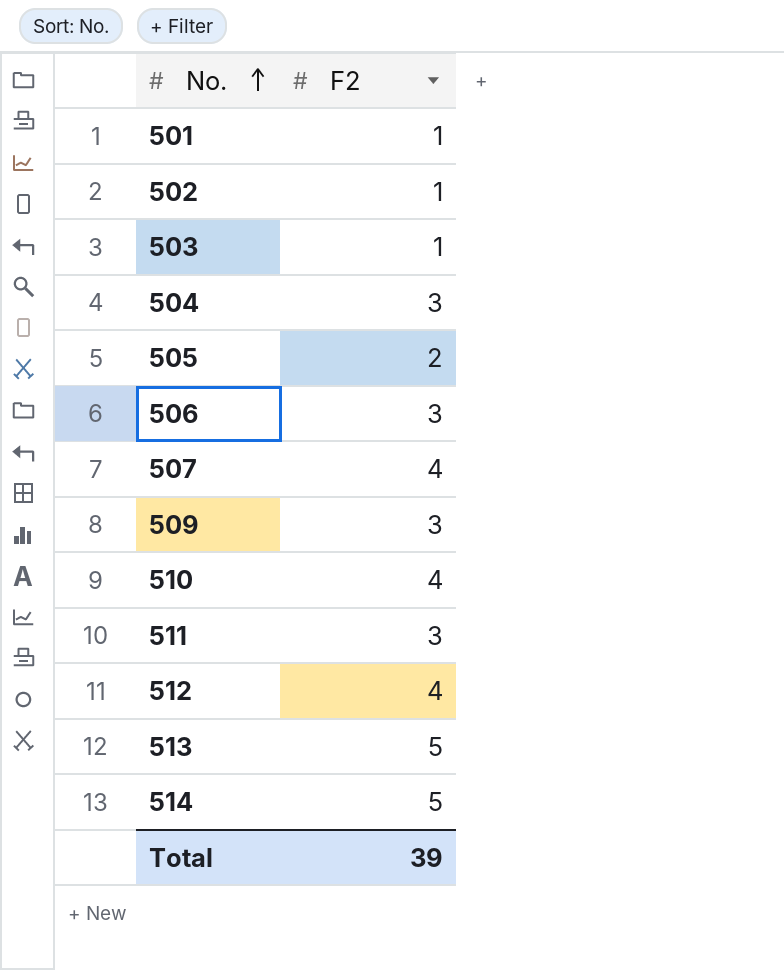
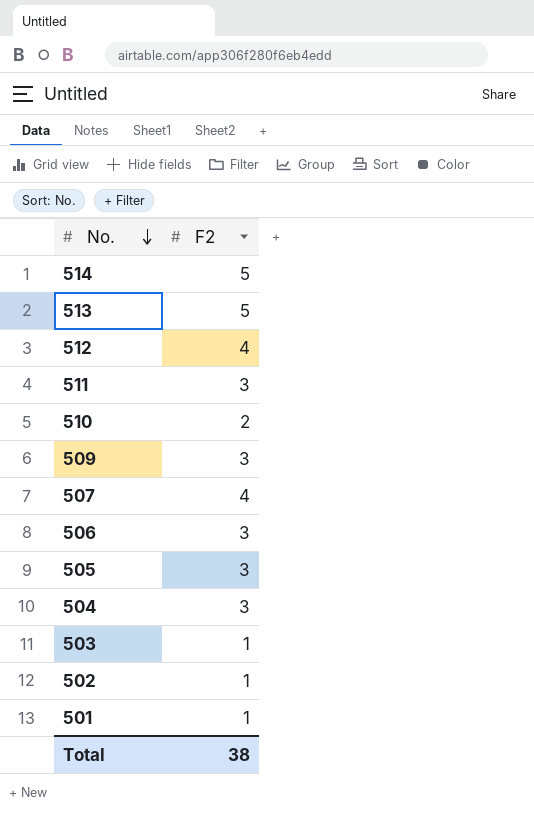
row order: No. ascending -> No. descending
510 | F2: 4 -> 2
505 | F2: 2 -> 3
Total | F2: 39 -> 38

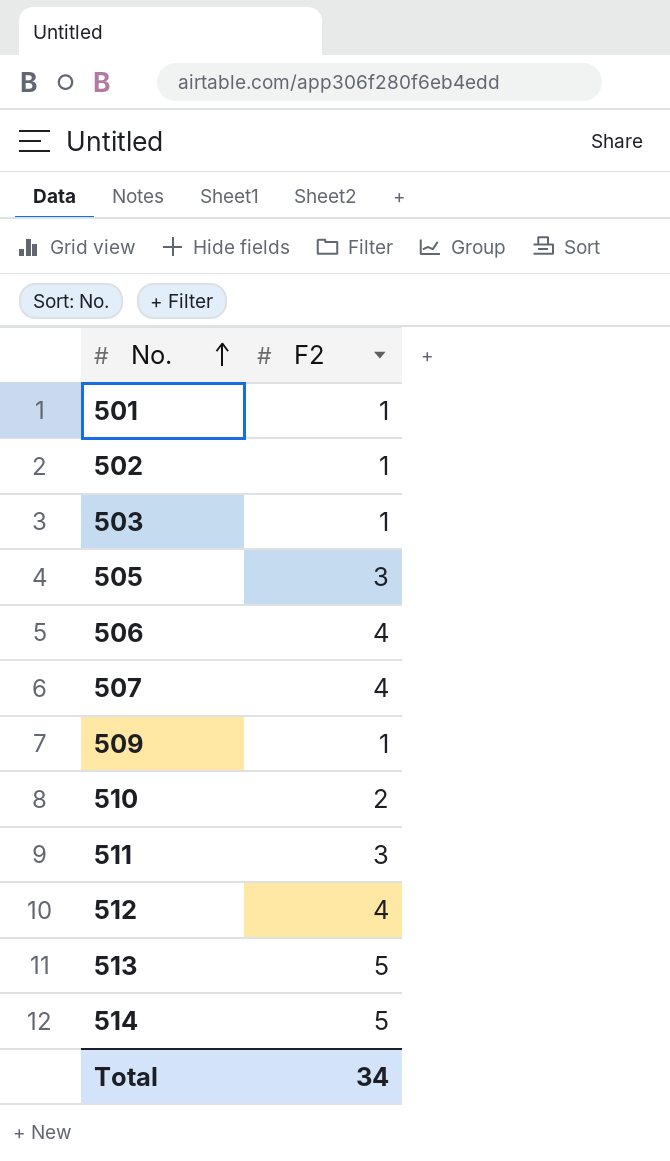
row order: No. descending -> No. ascending
row 504: 3 -> none
506 | F2: 3 -> 4
509 | F2: 3 -> 1
Total | F2: 38 -> 34

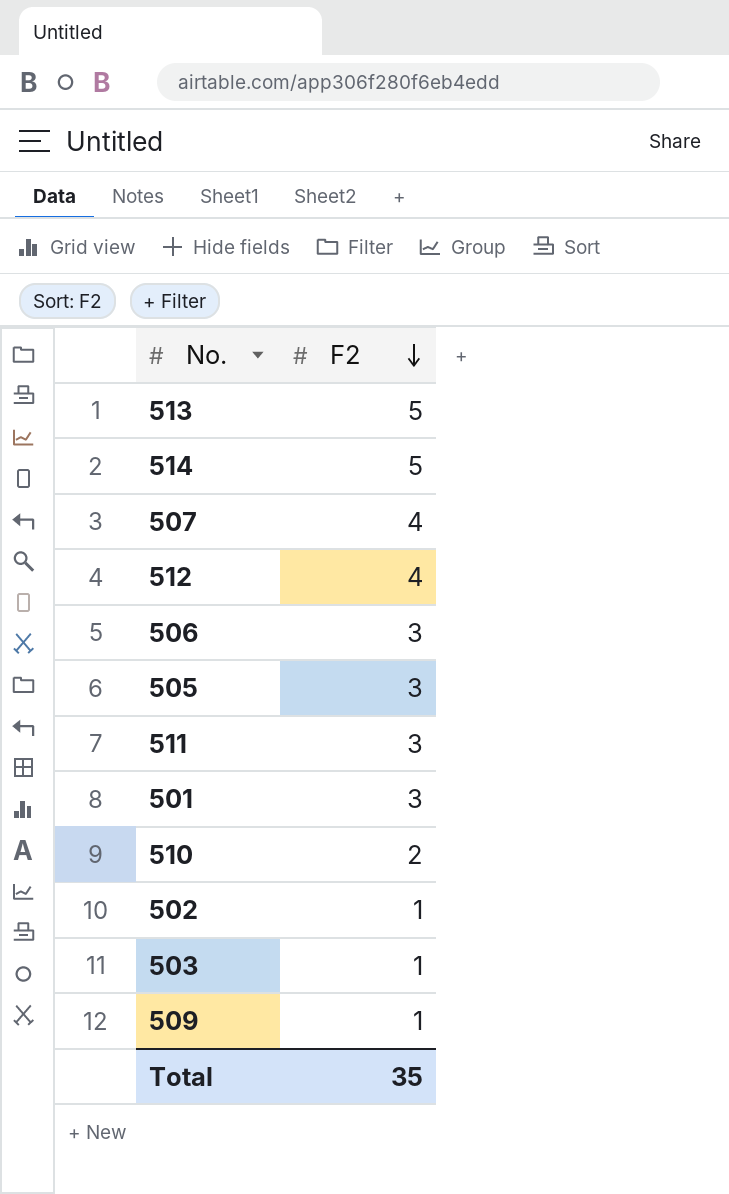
row order: No. ascending -> F2 descending
506 | F2: 4 -> 3
501 | F2: 1 -> 3
Total | F2: 34 -> 35

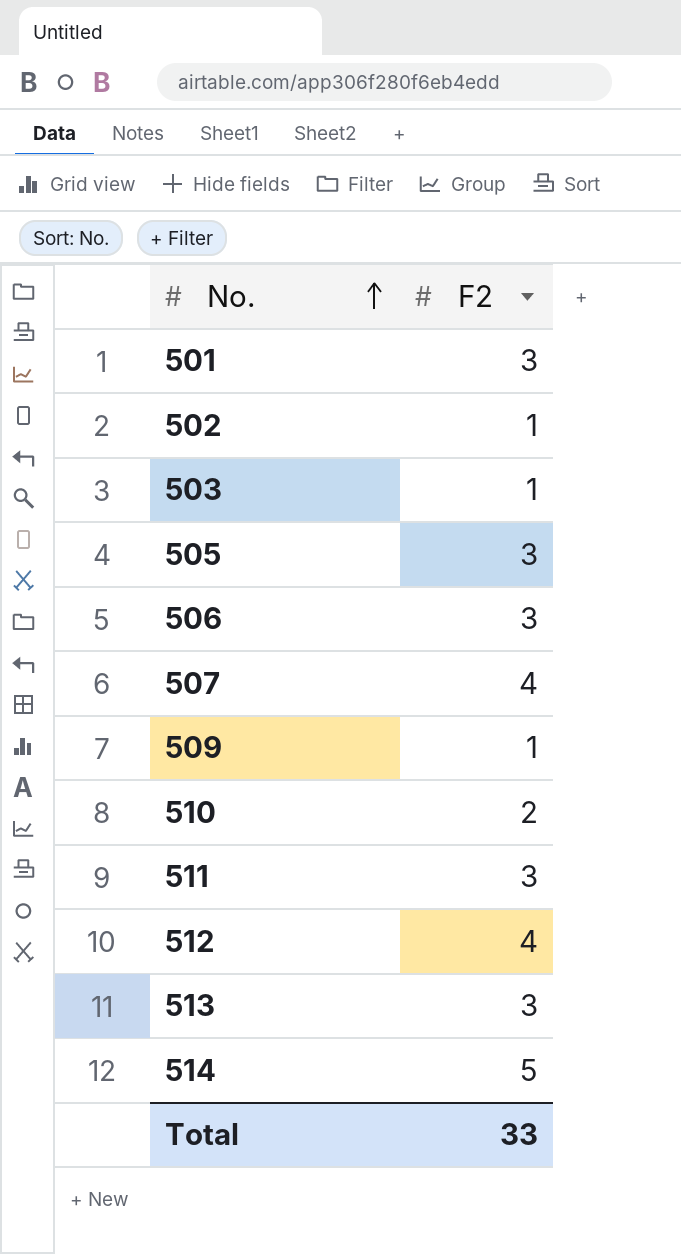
row order: F2 descending -> No. ascending
513 | F2: 5 -> 3
Total | F2: 35 -> 33

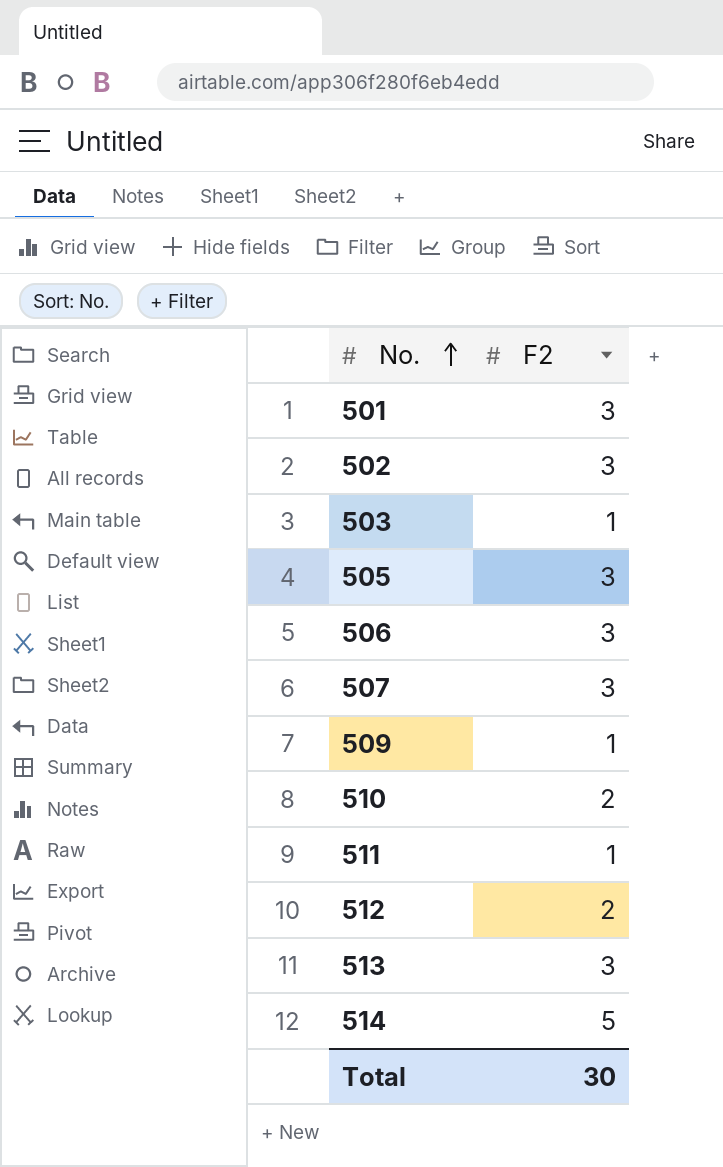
502 | F2: 1 -> 3
507 | F2: 4 -> 3
511 | F2: 3 -> 1
512 | F2: 4 -> 2
Total | F2: 33 -> 30

